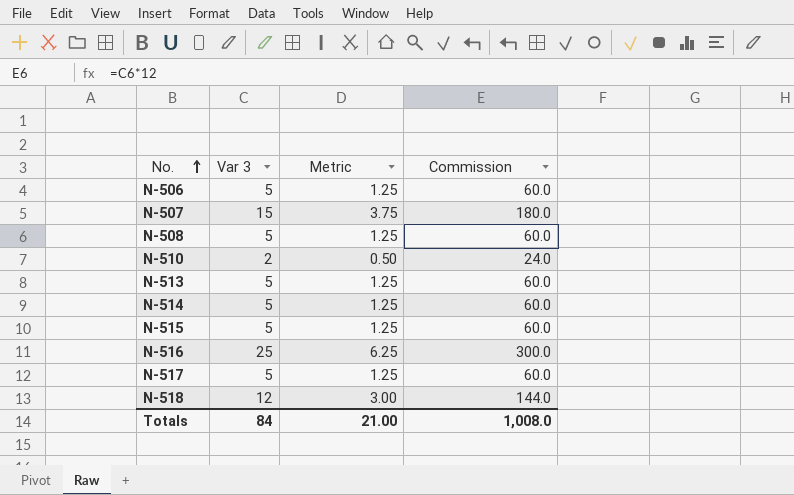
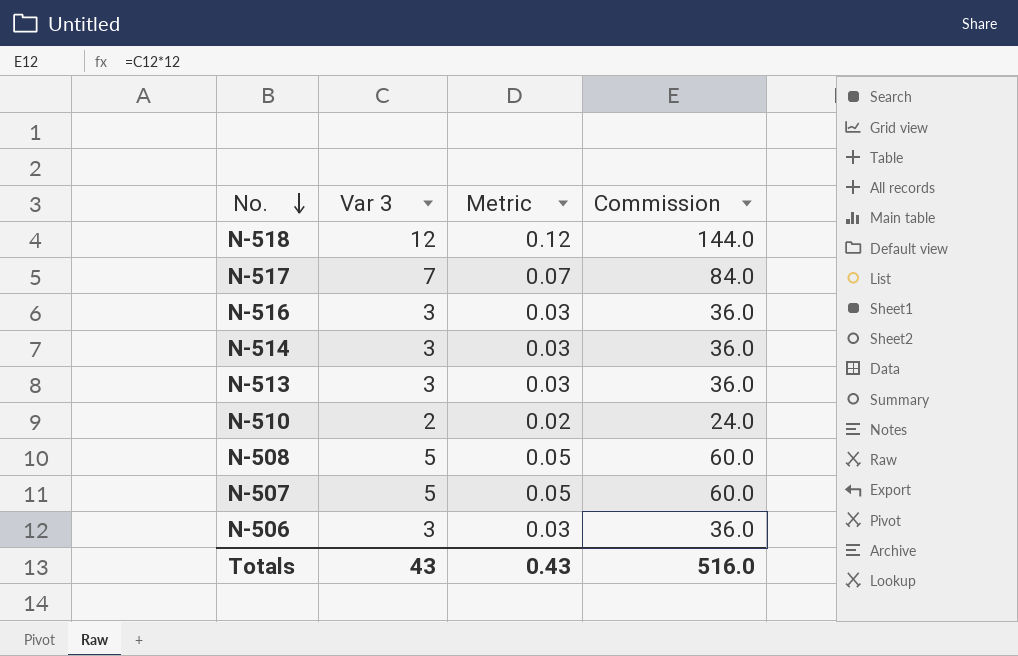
row order: No. ascending -> No. descending
column Metric | formula: [Var 3] * 0.25 -> [Var 3] * 0.01
row N-515: 5 | 1.25 | 60.0 -> none
N-517 | Var 3: 5 -> 7
N-517 | Commission: 60.0 -> 84.0
N-516 | Var 3: 25 -> 3
N-516 | Commission: 300.0 -> 36.0
N-514 | Var 3: 5 -> 3
N-514 | Commission: 60.0 -> 36.0
N-513 | Var 3: 5 -> 3
N-513 | Commission: 60.0 -> 36.0
N-507 | Var 3: 15 -> 5
N-507 | Commission: 180.0 -> 60.0
N-506 | Var 3: 5 -> 3
N-506 | Commission: 60.0 -> 36.0
Totals | Var 3: 84 -> 43
Totals | Metric: 21.00 -> 0.43
Totals | Commission: 1,008.0 -> 516.0

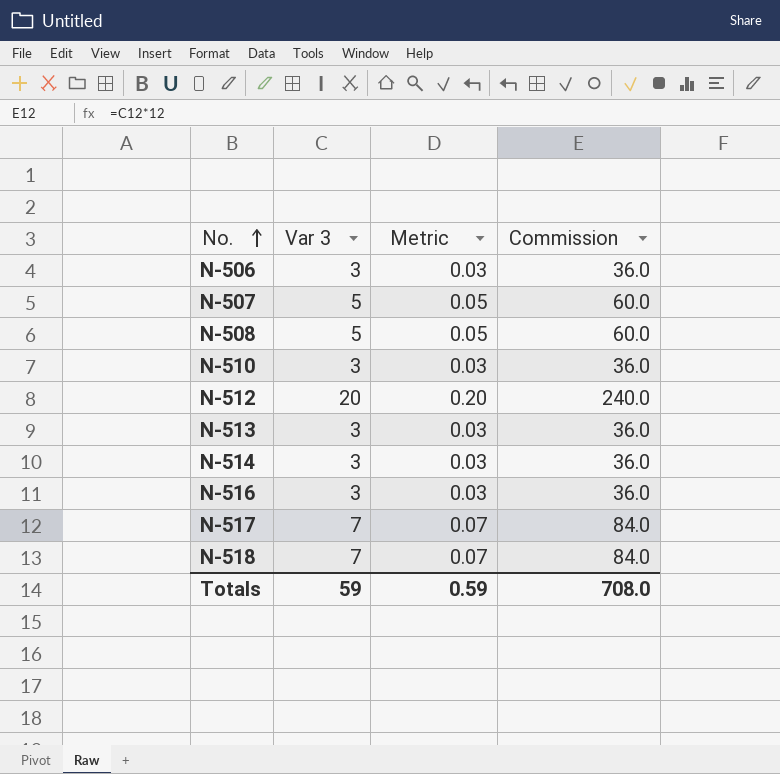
row order: No. descending -> No. ascending
N-510 | Var 3: 2 -> 3
N-510 | Metric: 0.02 -> 0.03
N-510 | Commission: 24.0 -> 36.0
row N-512: none -> 20 | 0.20 | 240.0
N-518 | Var 3: 12 -> 7
N-518 | Metric: 0.12 -> 0.07
N-518 | Commission: 144.0 -> 84.0
Totals | Var 3: 43 -> 59
Totals | Metric: 0.43 -> 0.59
Totals | Commission: 516.0 -> 708.0

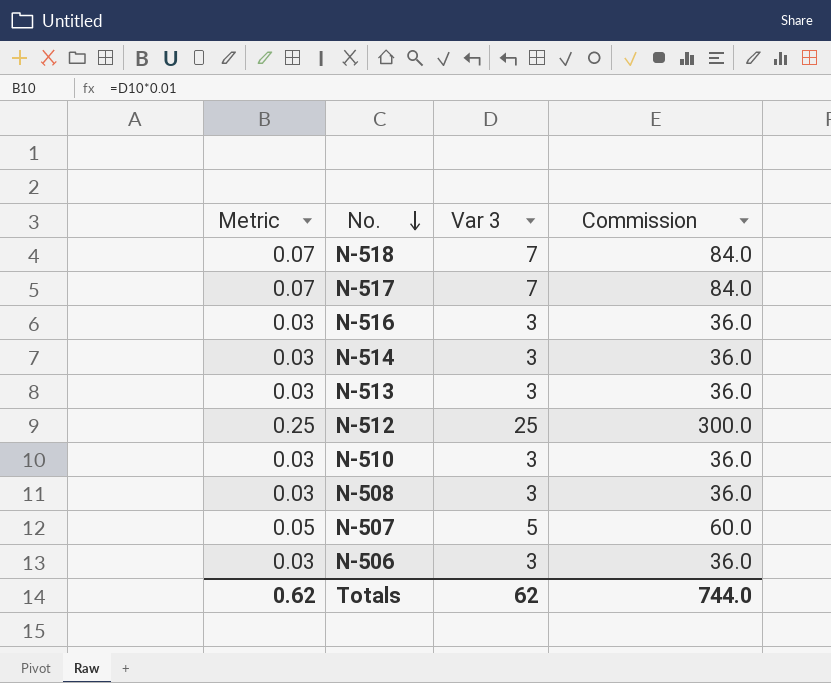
row order: No. ascending -> No. descending
column Metric | position: 3 -> 1
N-512 | Metric: 0.20 -> 0.25
N-512 | Var 3: 20 -> 25
N-512 | Commission: 240.0 -> 300.0
N-508 | Metric: 0.05 -> 0.03
N-508 | Var 3: 5 -> 3
N-508 | Commission: 60.0 -> 36.0
Totals | Metric: 0.59 -> 0.62
Totals | Var 3: 59 -> 62
Totals | Commission: 708.0 -> 744.0

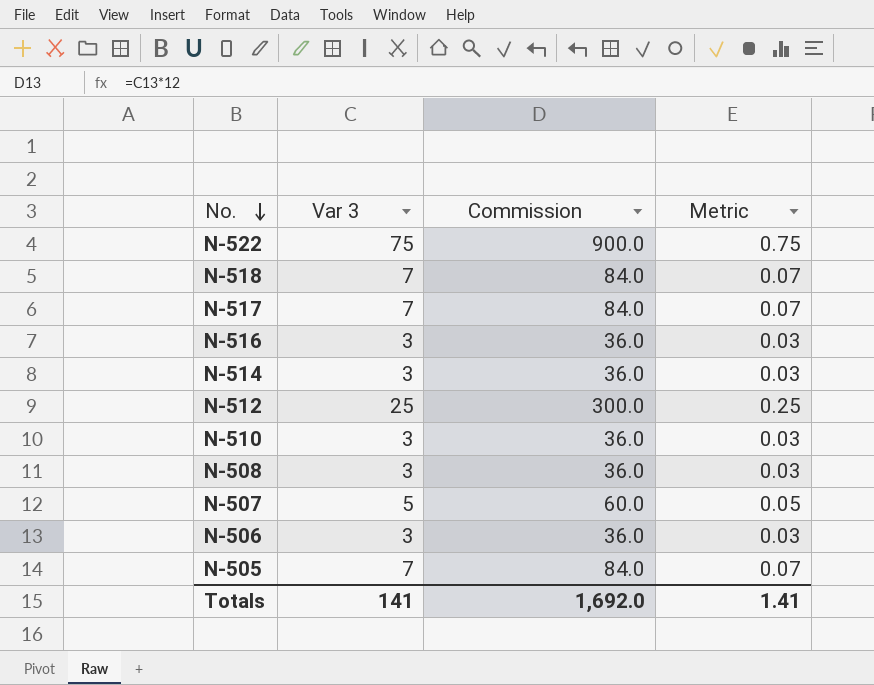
column Metric | position: 1 -> 4
row N-513: 0.03 | 3 | 36.0 -> none
row N-522: none -> 75 | 900.0 | 0.75
row N-505: none -> 7 | 84.0 | 0.07
Totals | Var 3: 62 -> 141
Totals | Commission: 744.0 -> 1,692.0
Totals | Metric: 0.62 -> 1.41

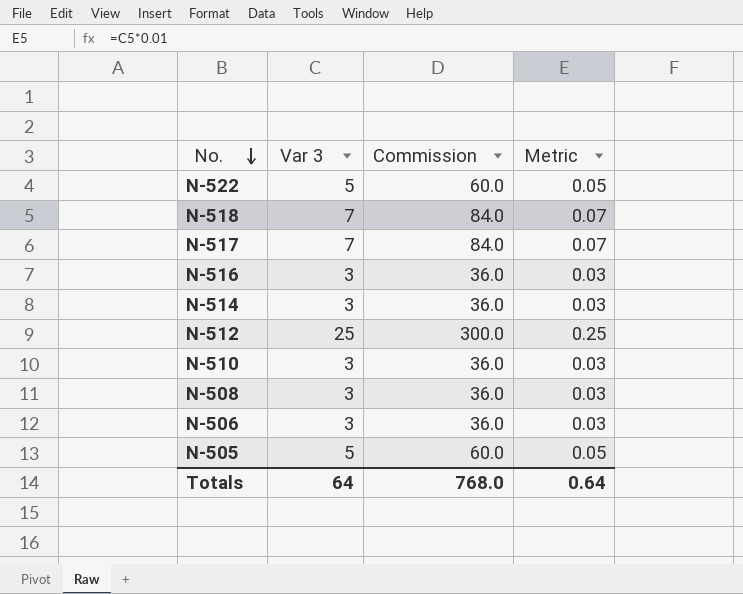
row N-507: 5 | 60.0 | 0.05 -> none
N-522 | Var 3: 75 -> 5
N-522 | Commission: 900.0 -> 60.0
N-522 | Metric: 0.75 -> 0.05
N-505 | Var 3: 7 -> 5
N-505 | Commission: 84.0 -> 60.0
N-505 | Metric: 0.07 -> 0.05
Totals | Var 3: 141 -> 64
Totals | Commission: 1,692.0 -> 768.0
Totals | Metric: 1.41 -> 0.64

